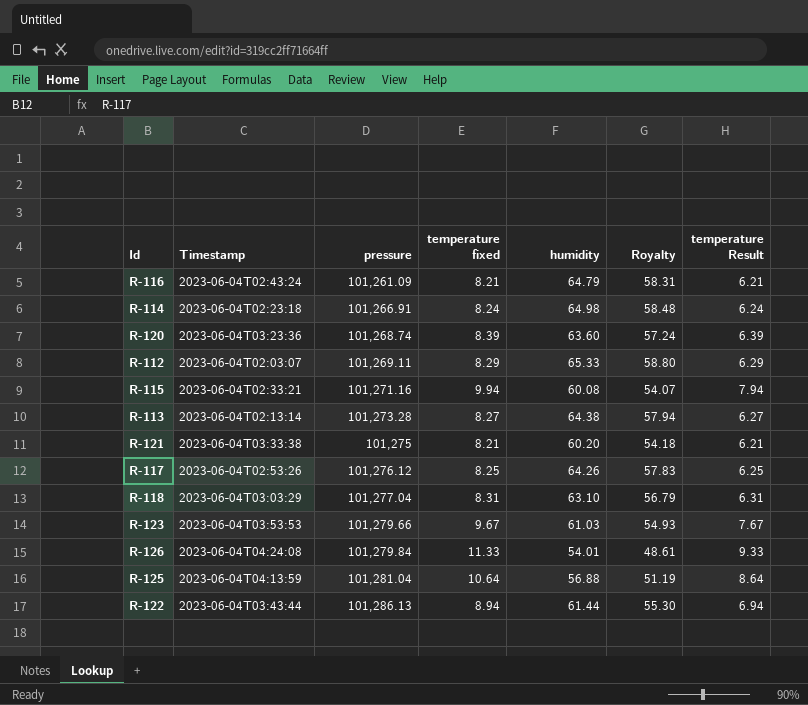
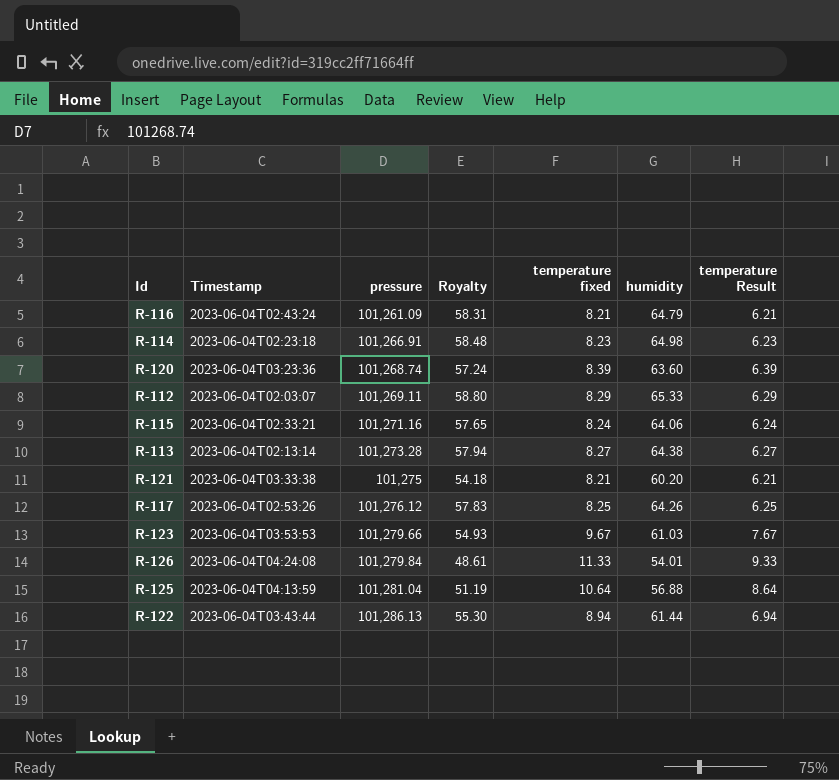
column Royalty | position: 6 -> 4
row R-118: 2023-06-04T03:03:29 | 101,277.04 | 8.31 | 63.10 | 56.79 | 6.31 -> none
R-114 | temperature fixed: 8.24 -> 8.23
R-114 | temperature Result: 6.24 -> 6.23
R-115 | Royalty: 54.07 -> 57.65
R-115 | temperature fixed: 9.94 -> 8.24
R-115 | humidity: 60.08 -> 64.06
R-115 | temperature Result: 7.94 -> 6.24

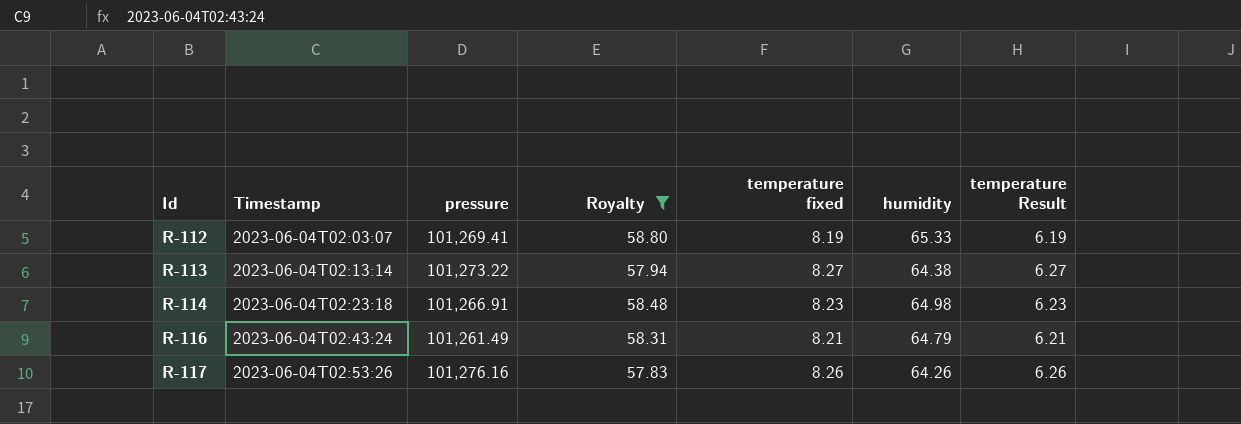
filter: none -> Royalty >= 57.83
row order: pressure ascending -> Id ascending
R-112 | pressure: 101,269.11 -> 101,269.41
R-112 | temperature fixed: 8.29 -> 8.19
R-112 | temperature Result: 6.29 -> 6.19
R-113 | pressure: 101,273.28 -> 101,273.22
R-116 | pressure: 101,261.09 -> 101,261.49
R-117 | pressure: 101,276.12 -> 101,276.16
R-117 | temperature fixed: 8.25 -> 8.26
R-117 | temperature Result: 6.25 -> 6.26

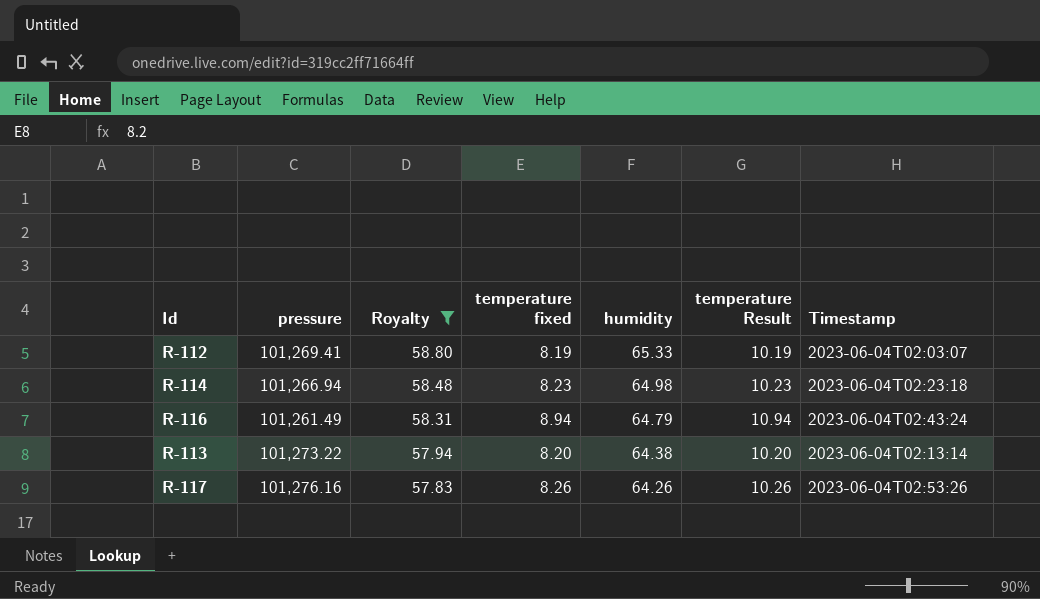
row order: Id ascending -> Royalty descending
column temperature Result | formula: [temperature fixed] - 2 -> [temperature fixed] + 2
column Timestamp | position: 2 -> 7
R-114 | pressure: 101,266.91 -> 101,266.94
R-116 | temperature fixed: 8.21 -> 8.94
R-113 | temperature fixed: 8.27 -> 8.20

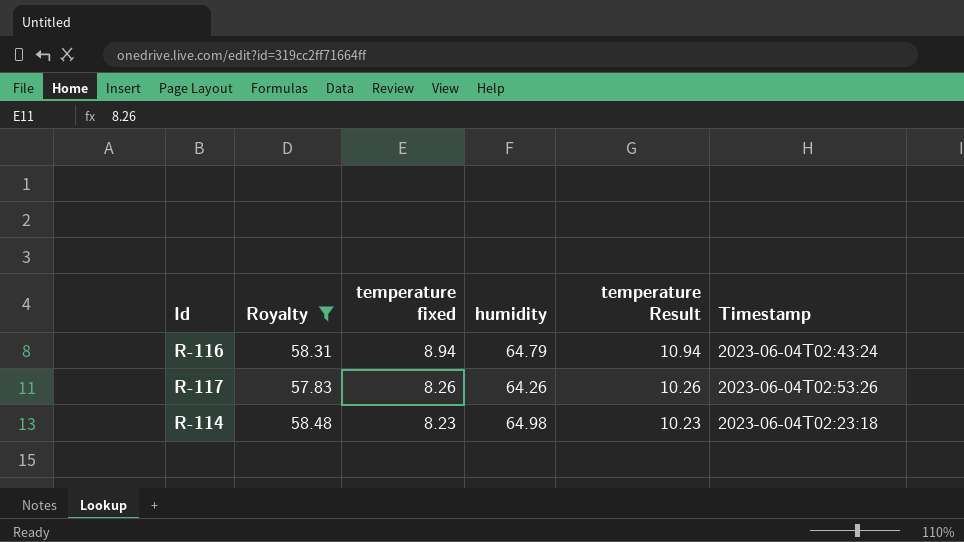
row order: Royalty descending -> temperature fixed descending
column pressure | position: 2 -> none
row R-112: 101,269.41 | 58.80 | 8.19 | 65.33 | 10.19 | 2023-06-04T02:03:07 -> none
row R-113: 101,273.22 | 57.94 | 8.20 | 64.38 | 10.20 | 2023-06-04T02:13:14 -> none

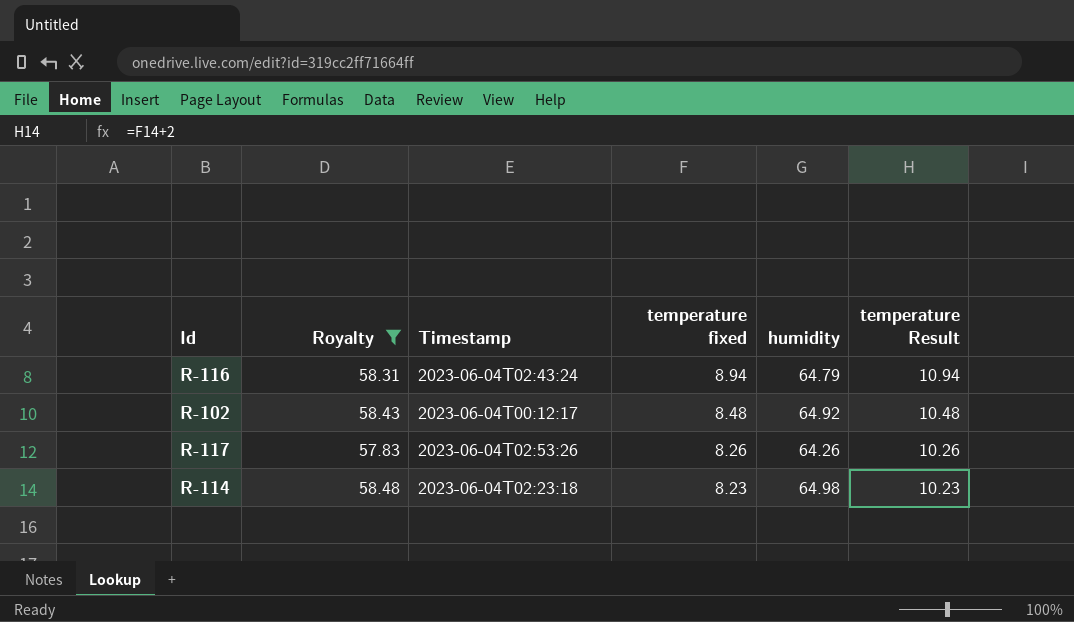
column Timestamp | position: 6 -> 3
row R-102: none -> 58.43 | 2023-06-04T00:12:17 | 8.48 | 64.92 | 10.48

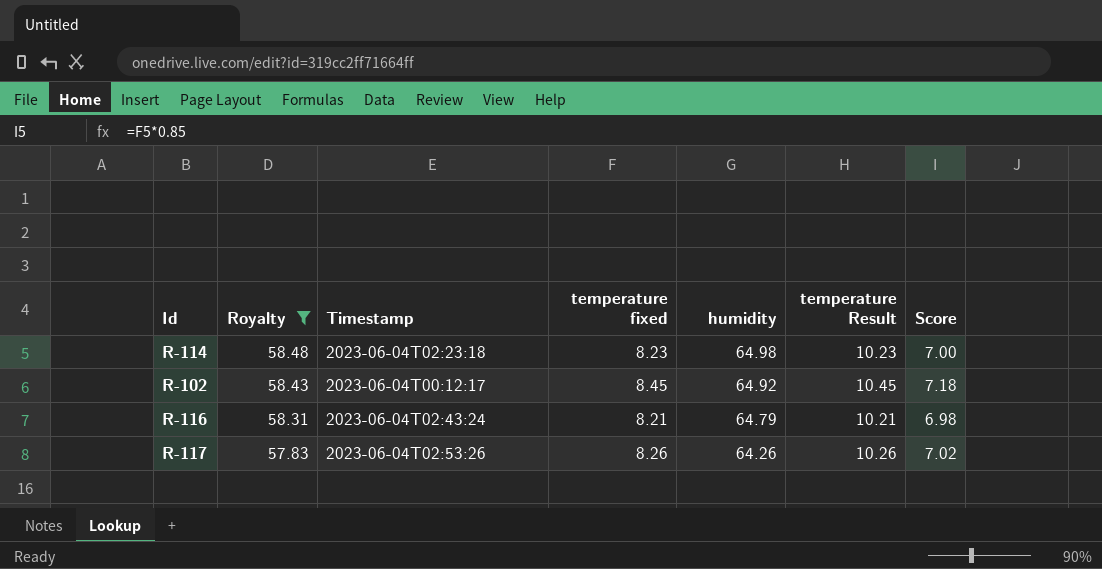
row order: temperature fixed descending -> Royalty descending
column Score | formula: none -> [temperature fixed] * 0.85
R-102 | temperature fixed: 8.48 -> 8.45
R-102 | temperature Result: 10.48 -> 10.45
R-116 | temperature fixed: 8.94 -> 8.21
R-116 | temperature Result: 10.94 -> 10.21

